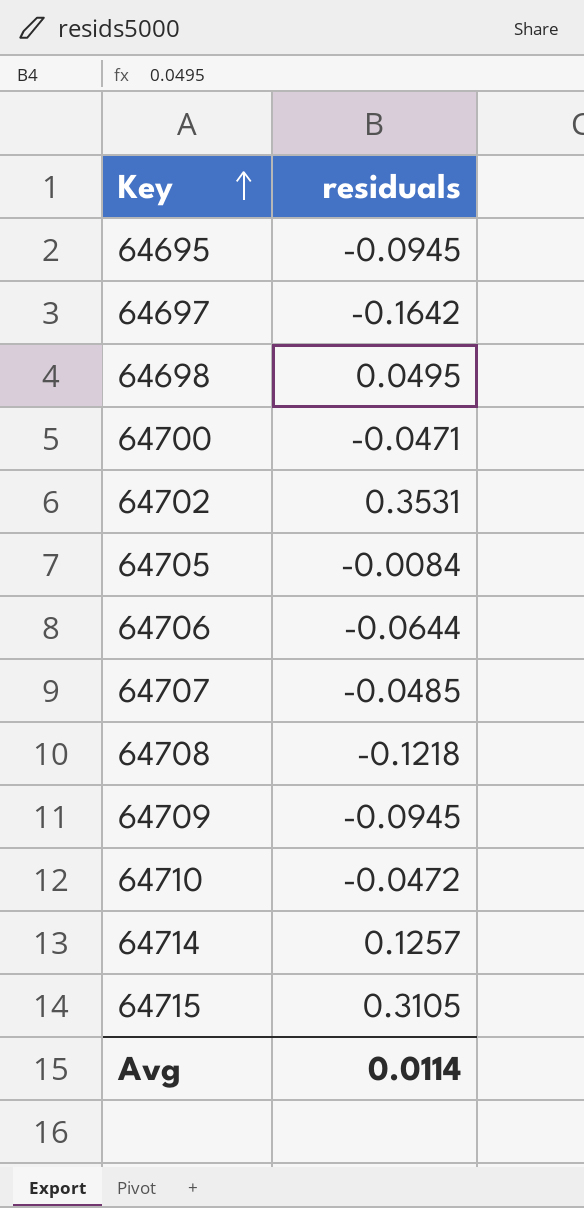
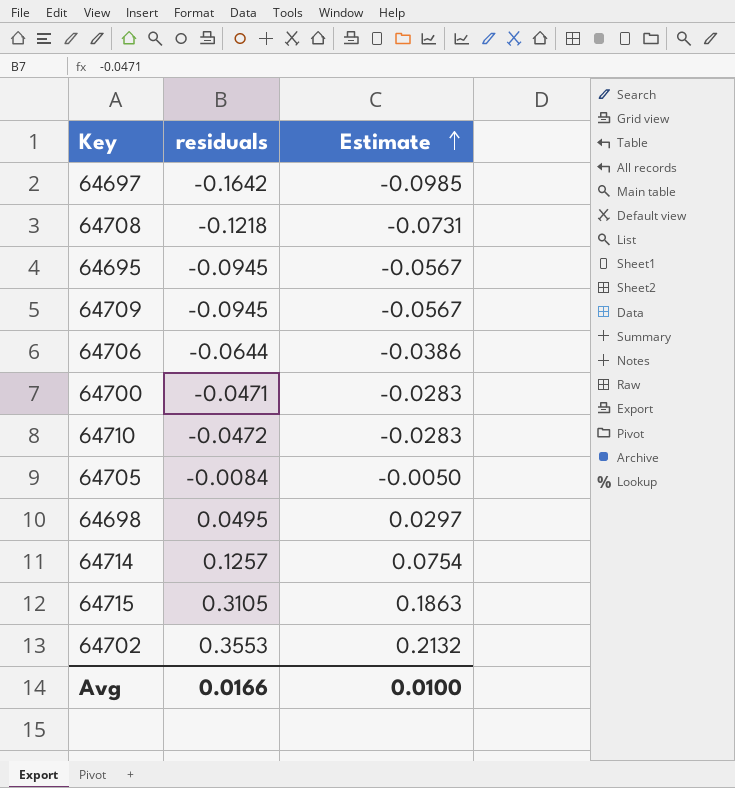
row order: Key ascending -> Estimate ascending
column Estimate | formula: none -> [residuals] * 0.6
row 64707: -0.0485 -> none
64702 | residuals: 0.3531 -> 0.3553
Avg | residuals: 0.0114 -> 0.0166

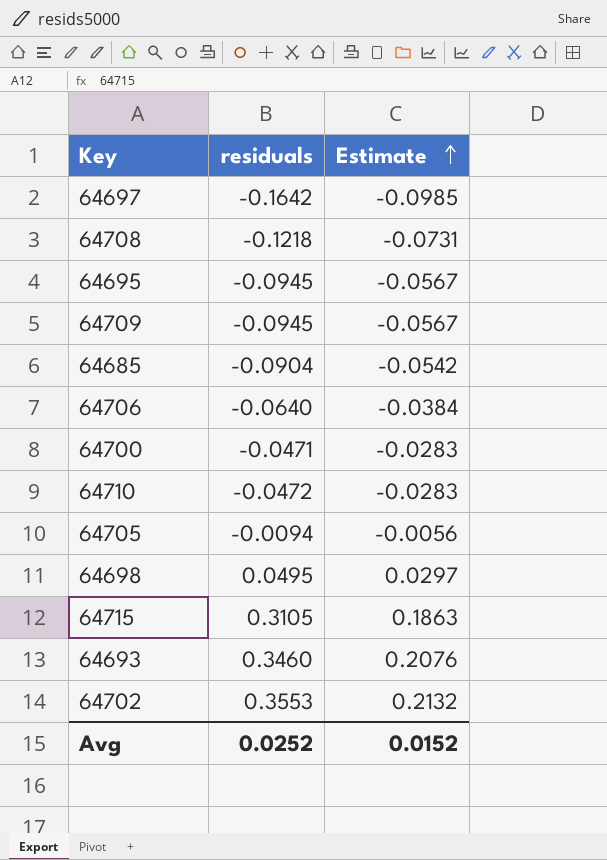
row 64714: 0.1257 | 0.0754 -> none
row 64685: none -> -0.0904 | -0.0542
64706 | residuals: -0.0644 -> -0.0640
64706 | Estimate: -0.0386 -> -0.0384
64705 | residuals: -0.0084 -> -0.0094
64705 | Estimate: -0.0050 -> -0.0056
row 64693: none -> 0.3460 | 0.2076
Avg | residuals: 0.0166 -> 0.0252
Avg | Estimate: 0.0100 -> 0.0152

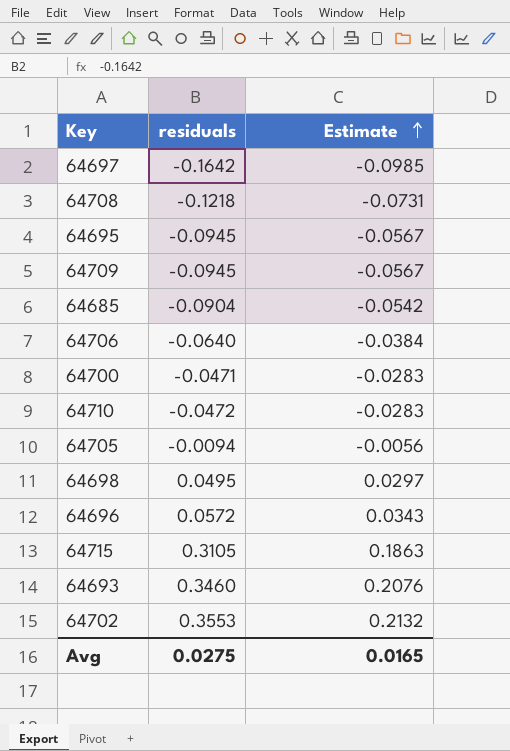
row 64696: none -> 0.0572 | 0.0343
Avg | residuals: 0.0252 -> 0.0275
Avg | Estimate: 0.0152 -> 0.0165

